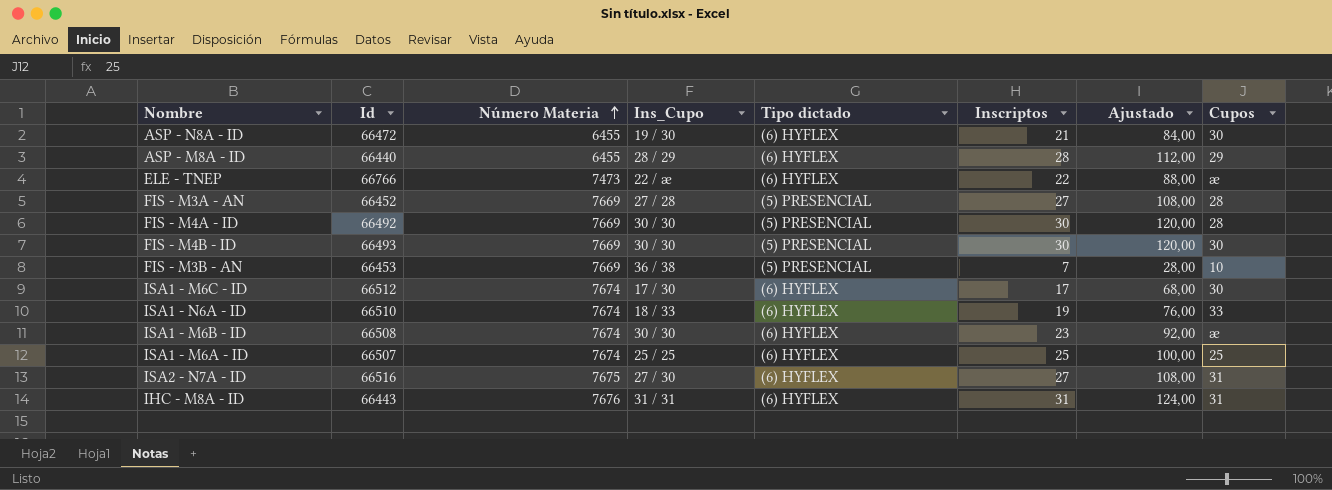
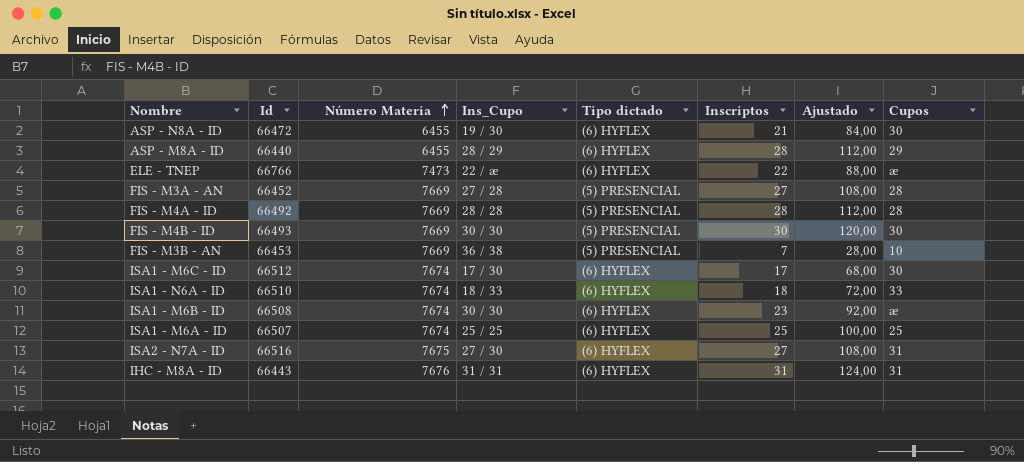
FIS - M4A - ID | Ins_Cupo: 30 / 30 -> 28 / 28
FIS - M4A - ID | Inscriptos: 30 -> 28
FIS - M4A - ID | Ajustado: 120,00 -> 112,00
ISA1 - N6A - ID | Inscriptos: 19 -> 18
ISA1 - N6A - ID | Ajustado: 76,00 -> 72,00

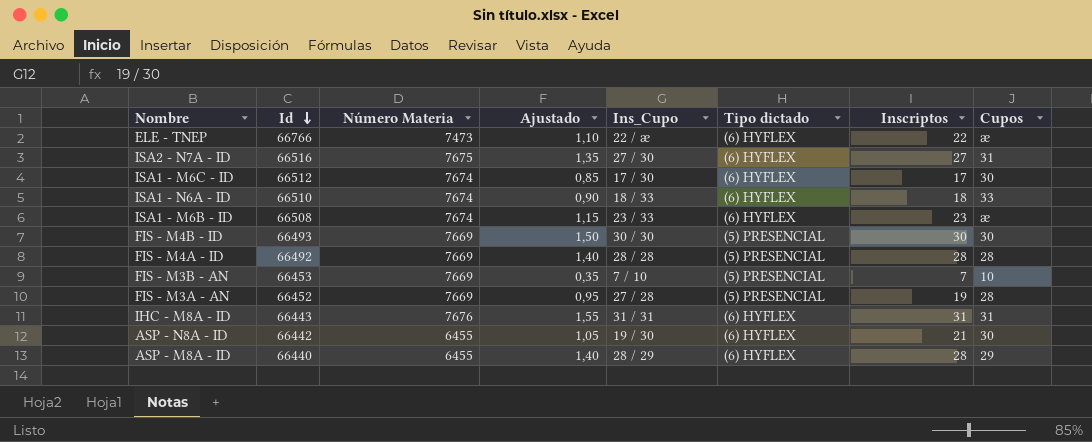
row order: Número Materia ascending -> Id descending
column Ajustado | formula: [Inscriptos] * 4 -> [Inscriptos] * 0,05
column Ajustado | position: 7 -> 4
row ISA1 - M6A - ID: 66507 | 7674 | 25 / 25 | (6) HYFLEX | 25 | 100,00 | 25 -> none
ISA1 - M6B - ID | Ins_Cupo: 30 / 30 -> 23 / 33
FIS - M3B - AN | Ins_Cupo: 36 / 38 -> 7 / 10
FIS - M3A - AN | Inscriptos: 27 -> 19
ASP - N8A - ID | Id: 66472 -> 66442

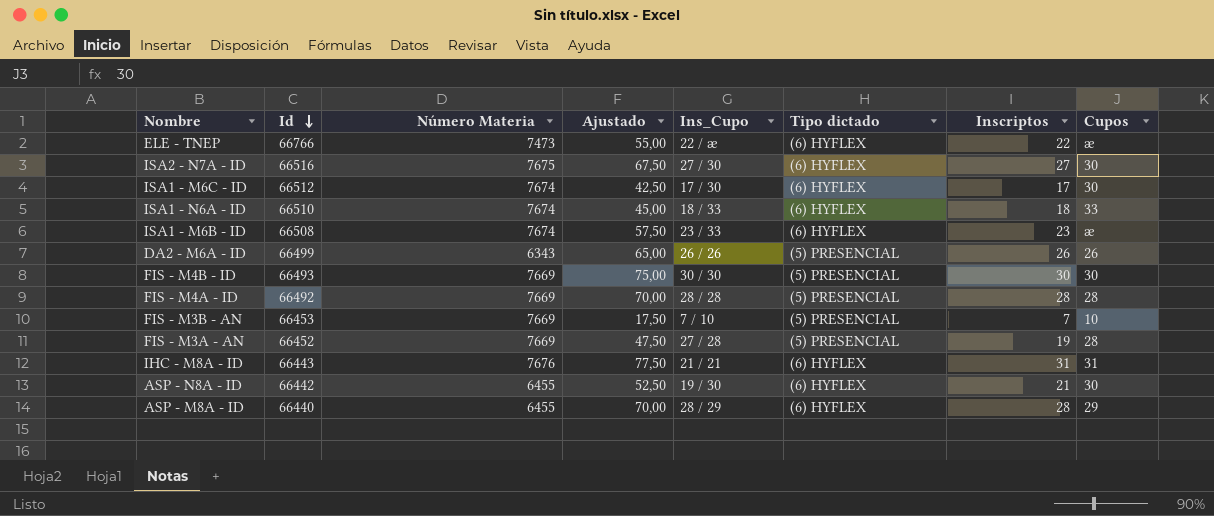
column Ajustado | formula: [Inscriptos] * 0,05 -> [Inscriptos] * 2,5
ISA2 - N7A - ID | Cupos: 31 -> 30
row DA2 - M6A - ID: none -> 66499 | 6343 | 65,00 | 26 / 26 | (5) PRESENCIAL | 26 | 26
IHC - M8A - ID | Ins_Cupo: 31 / 31 -> 21 / 21

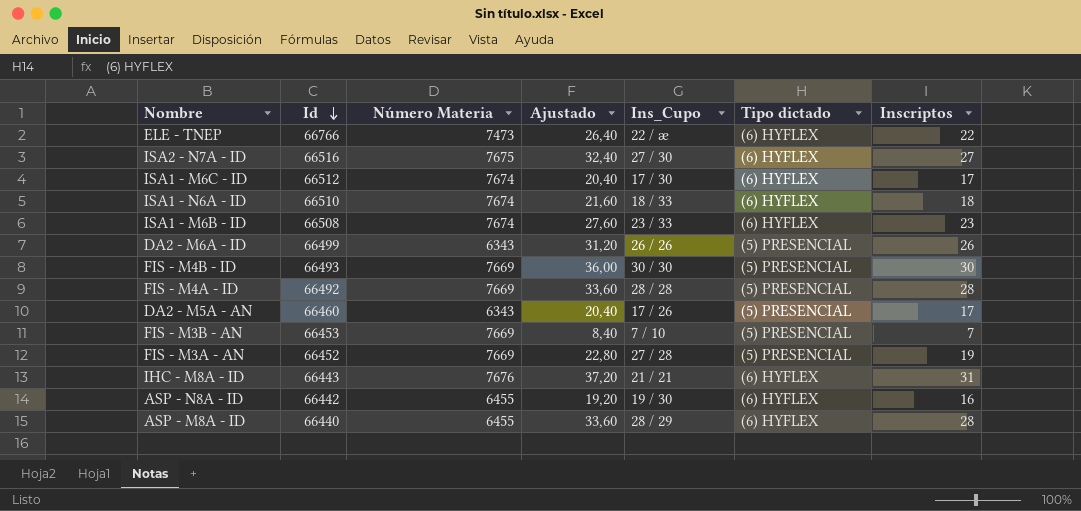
column Cupos | position: 8 -> none
column Ajustado | formula: [Inscriptos] * 2,5 -> [Inscriptos] * 1,2
row DA2 - M5A - AN: none -> 66460 | 6343 | 20,40 | 17 / 26 | (5) PRESENCIAL | 17
ASP - N8A - ID | Inscriptos: 21 -> 16

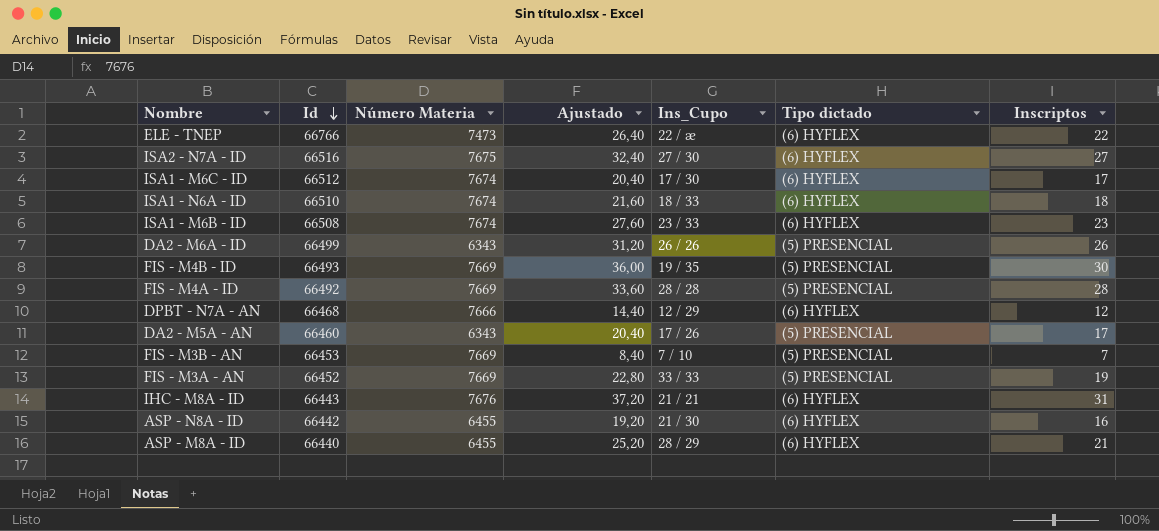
FIS - M4B - ID | Ins_Cupo: 30 / 30 -> 19 / 35
row DPBT - N7A - AN: none -> 66468 | 7666 | 14,40 | 12 / 29 | (6) HYFLEX | 12
FIS - M3A - AN | Ins_Cupo: 27 / 28 -> 33 / 33
ASP - N8A - ID | Ins_Cupo: 19 / 30 -> 21 / 30
ASP - M8A - ID | Ajustado: 33,60 -> 25,20
ASP - M8A - ID | Inscriptos: 28 -> 21

